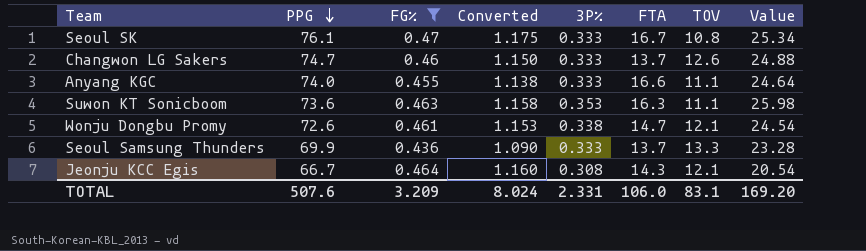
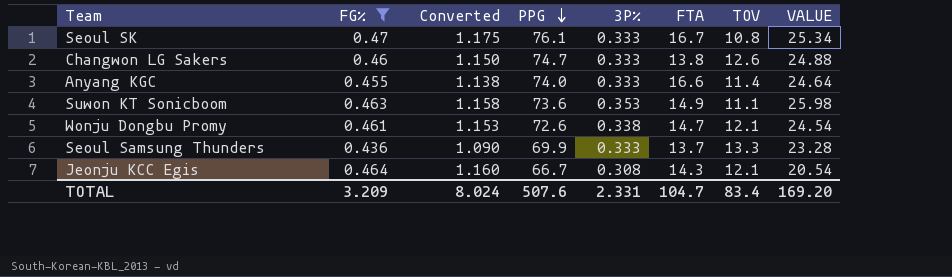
column PPG | position: 2 -> 4
column name: Value -> VALUE
Changwon LG Sakers | FTA: 13.7 -> 13.8
Anyang KGC | TOV: 11.1 -> 11.4
Suwon KT Sonicboom | FTA: 16.3 -> 14.9
TOTAL | FTA: 106.0 -> 104.7
TOTAL | TOV: 83.1 -> 83.4

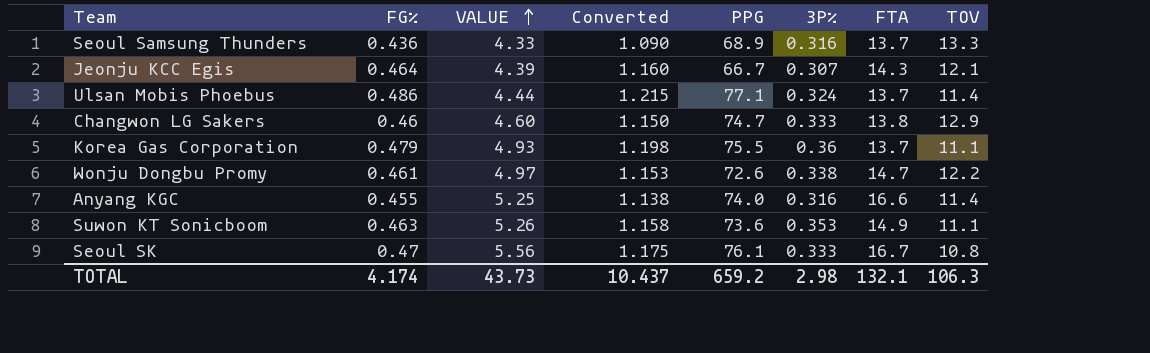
filter: FG% <= 0.47 -> none
row order: PPG descending -> VALUE ascending
column VALUE | formula: [PPG] * [3P%] -> [3P%] * [FTA]
column VALUE | position: 8 -> 3
Seoul Samsung Thunders | PPG: 69.9 -> 68.9
Seoul Samsung Thunders | 3P%: 0.333 -> 0.316
Jeonju KCC Egis | 3P%: 0.308 -> 0.307
Changwon LG Sakers | TOV: 12.6 -> 12.9
Wonju Dongbu Promy | TOV: 12.1 -> 12.2
Anyang KGC | 3P%: 0.333 -> 0.316
TOTAL | FG%: 3.209 -> 4.174
TOTAL | VALUE: 169.20 -> 43.73
TOTAL | Converted: 8.024 -> 10.437
TOTAL | PPG: 507.6 -> 659.2
TOTAL | 3P%: 2.331 -> 2.98
TOTAL | FTA: 104.7 -> 132.1
TOTAL | TOV: 83.4 -> 106.3

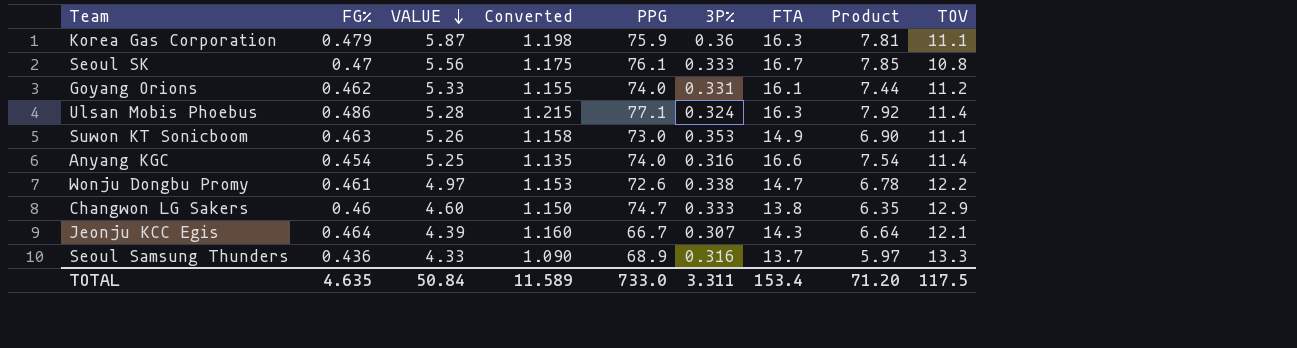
row order: VALUE ascending -> VALUE descending
column Product | formula: none -> [FG%] * [FTA]
Korea Gas Corporation | VALUE: 4.93 -> 5.87
Korea Gas Corporation | PPG: 75.5 -> 75.9
Korea Gas Corporation | FTA: 13.7 -> 16.3
row Goyang Orions: none -> 0.462 | 5.33 | 1.155 | 74.0 | 0.331 | 16.1 | 7.44 | 11.2
Ulsan Mobis Phoebus | VALUE: 4.44 -> 5.28
Ulsan Mobis Phoebus | FTA: 13.7 -> 16.3
Suwon KT Sonicboom | PPG: 73.6 -> 73.0
Anyang KGC | FG%: 0.455 -> 0.454
Anyang KGC | Converted: 1.138 -> 1.135
TOTAL | FG%: 4.174 -> 4.635
TOTAL | VALUE: 43.73 -> 50.84
TOTAL | Converted: 10.437 -> 11.589
TOTAL | PPG: 659.2 -> 733.0
TOTAL | 3P%: 2.98 -> 3.311
TOTAL | FTA: 132.1 -> 153.4
TOTAL | TOV: 106.3 -> 117.5

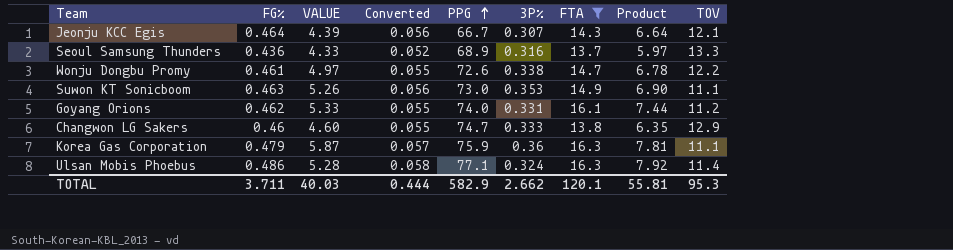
filter: none -> FTA <= 16.3
row order: VALUE descending -> PPG ascending
column Converted | formula: [FG%] * 2.5 -> [FG%] * 0.12
TOTAL | FG%: 4.635 -> 3.711
TOTAL | VALUE: 50.84 -> 40.03
TOTAL | Converted: 11.589 -> 0.444
TOTAL | PPG: 733.0 -> 582.9
TOTAL | 3P%: 3.311 -> 2.662
TOTAL | FTA: 153.4 -> 120.1
TOTAL | Product: 71.20 -> 55.81
TOTAL | TOV: 117.5 -> 95.3

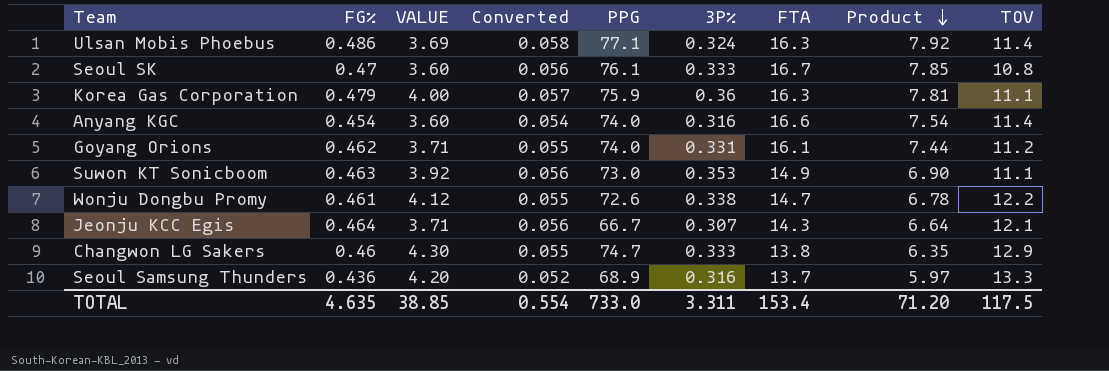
filter: FTA <= 16.3 -> none
row order: PPG ascending -> Product descending
column VALUE | formula: [3P%] * [FTA] -> [3P%] * [TOV]
TOTAL | FG%: 3.711 -> 4.635
TOTAL | VALUE: 40.03 -> 38.85
TOTAL | Converted: 0.444 -> 0.554
TOTAL | PPG: 582.9 -> 733.0
TOTAL | 3P%: 2.662 -> 3.311
TOTAL | FTA: 120.1 -> 153.4
TOTAL | Product: 55.81 -> 71.20
TOTAL | TOV: 95.3 -> 117.5

